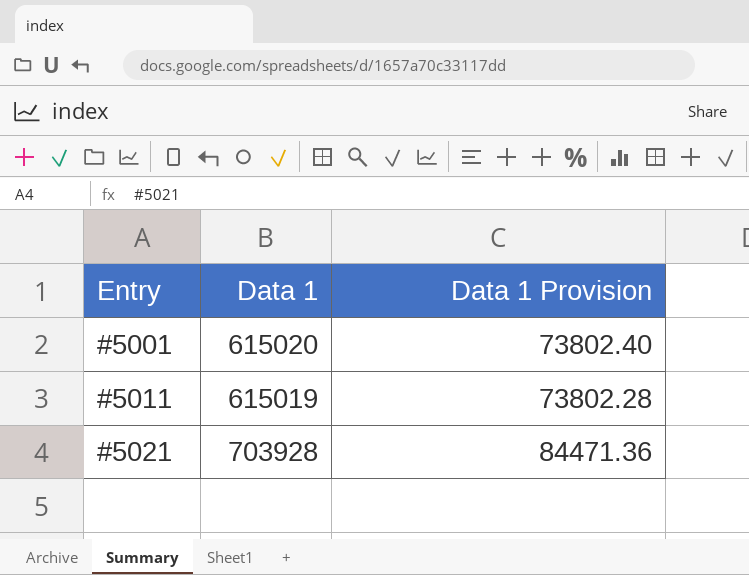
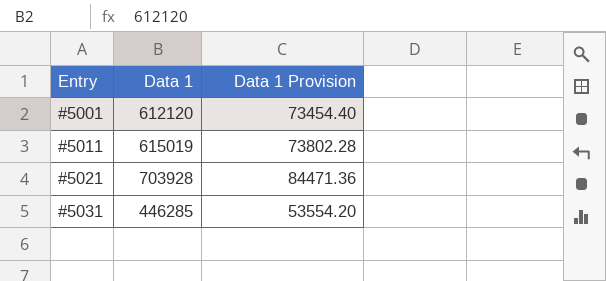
#5001 | Data 1: 615020 -> 612120
#5001 | Data 1 Provision: 73802.40 -> 73454.40
row #5031: none -> 446285 | 53554.20

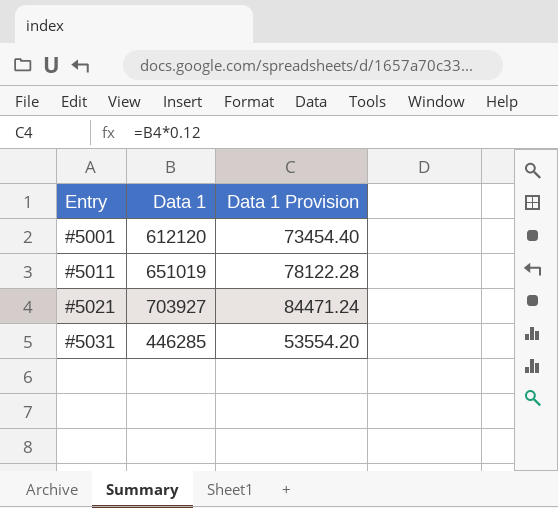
#5011 | Data 1: 615019 -> 651019
#5011 | Data 1 Provision: 73802.28 -> 78122.28
#5021 | Data 1: 703928 -> 703927
#5021 | Data 1 Provision: 84471.36 -> 84471.24

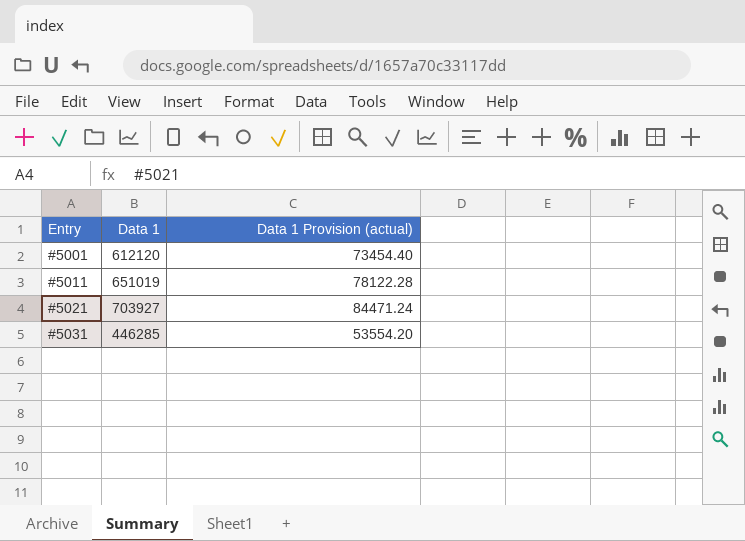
column name: Data 1 Provision -> Data 1 Provision (actual)

